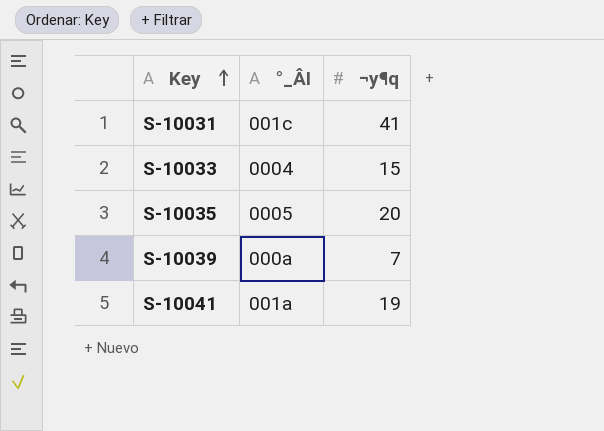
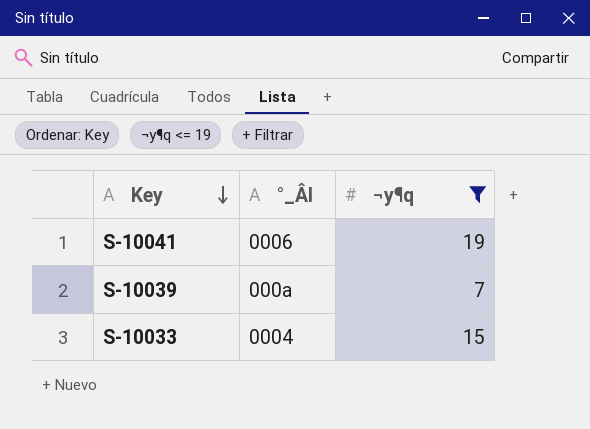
filter: none -> ¬y¶q <= 19
row order: Key ascending -> Key descending
S-10041 | °_ÂI: 001a -> 0006

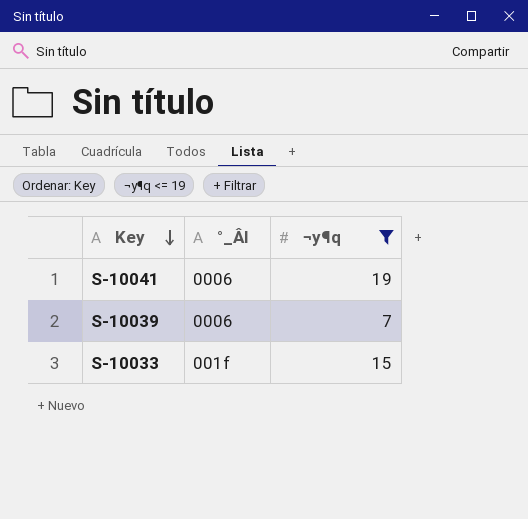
S-10039 | °_ÂI: 000a -> 0006
S-10033 | °_ÂI: 0004 -> 001f

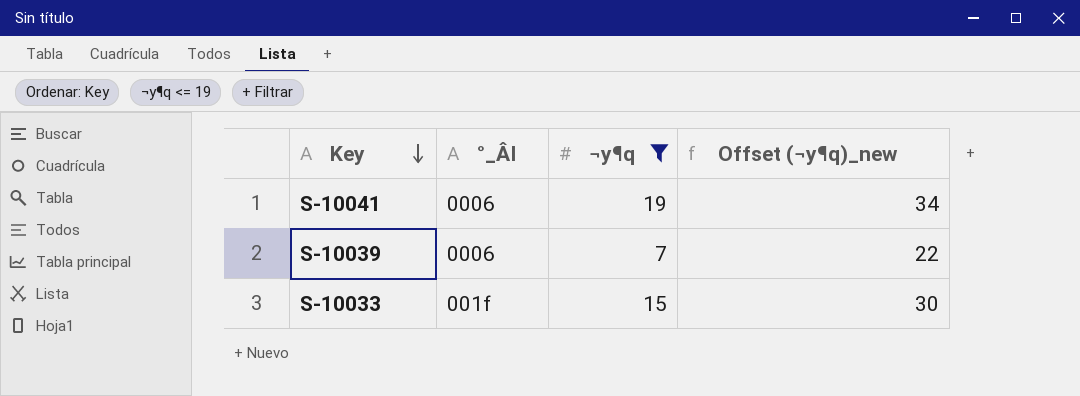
column Offset (¬y¶q)_new | formula: none -> [¬y¶q] + 15

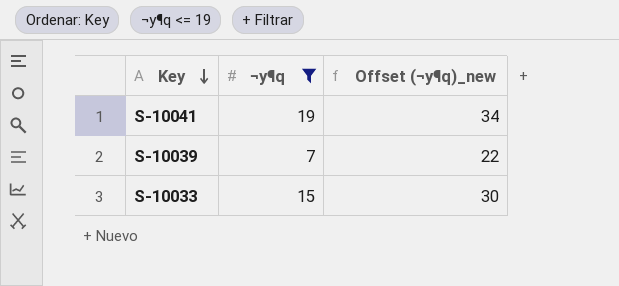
column °_ÂI | position: 2 -> none

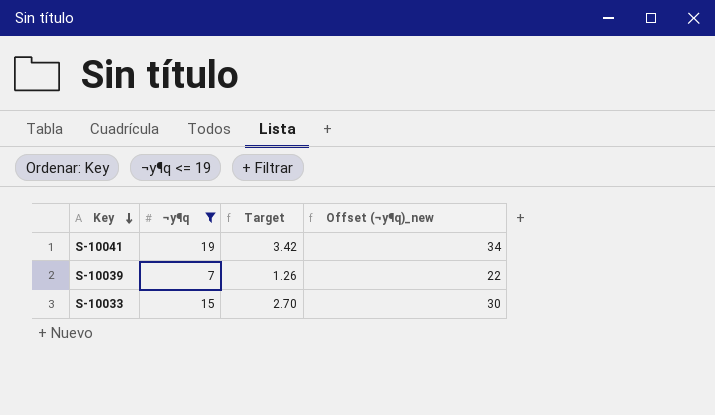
column Target | formula: none -> [¬y¶q] * 0.18

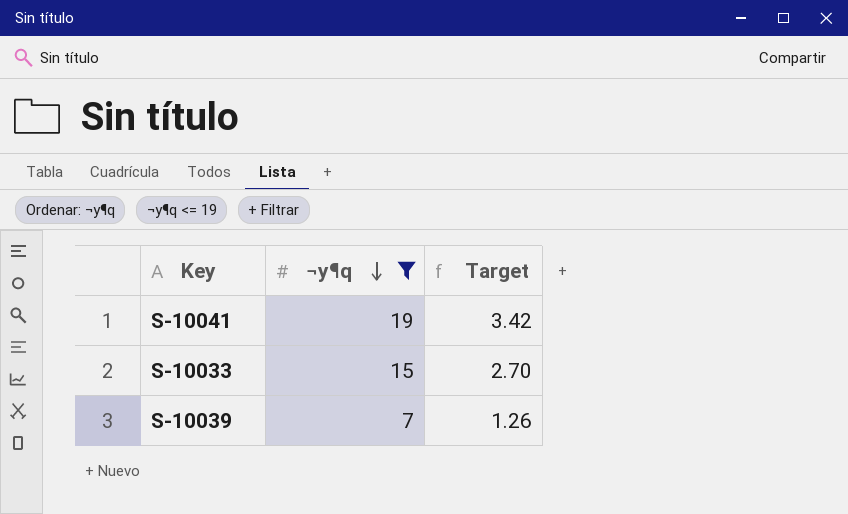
row order: Key descending -> ¬y¶q descending
column Offset (¬y¶q)_new | formula: [¬y¶q] + 15 -> none

